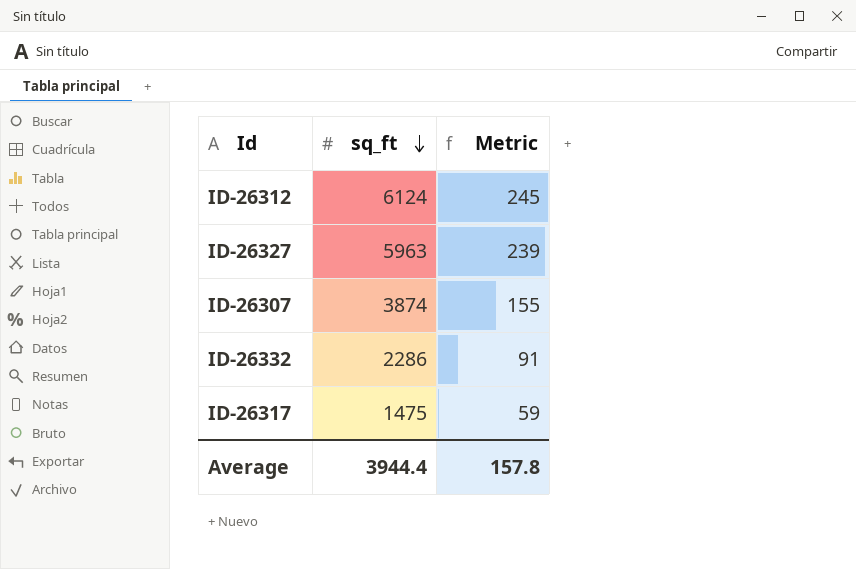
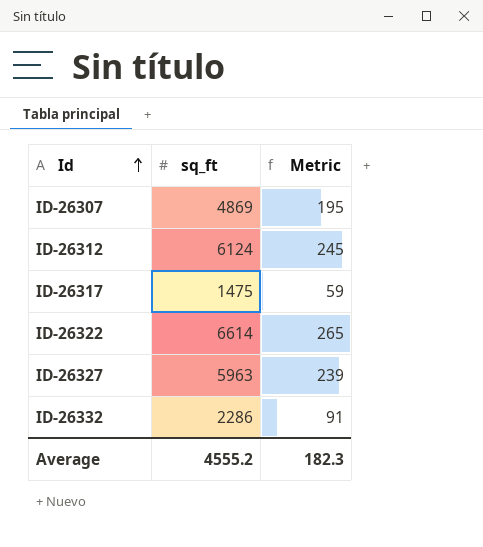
row order: sq_ft descending -> Id ascending
ID-26307 | sq_ft: 3874 -> 4869
ID-26307 | Metric: 155 -> 195
row ID-26322: none -> 6614 | 265
Average | sq_ft: 3944.4 -> 4555.2
Average | Metric: 157.8 -> 182.3

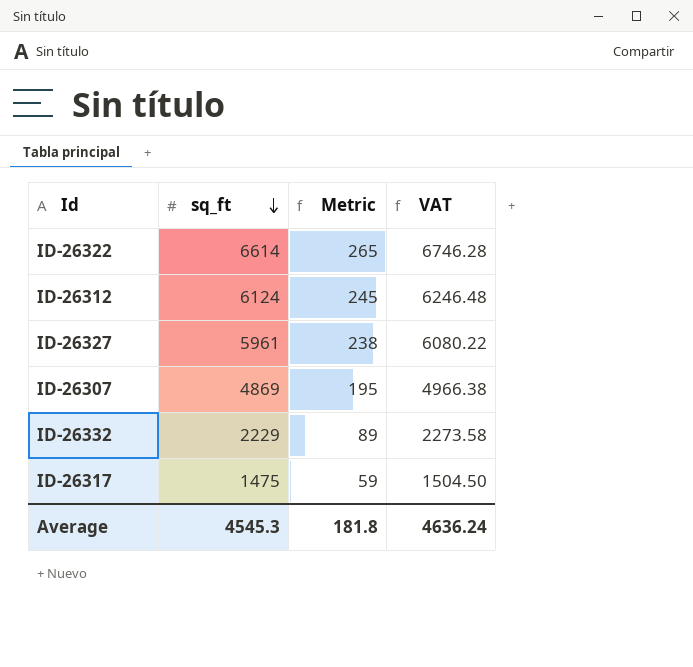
row order: Id ascending -> sq_ft descending
column VAT | formula: none -> [sq_ft] * 1.02
ID-26327 | sq_ft: 5963 -> 5961
ID-26327 | Metric: 239 -> 238
ID-26332 | sq_ft: 2286 -> 2229
ID-26332 | Metric: 91 -> 89
Average | sq_ft: 4555.2 -> 4545.3
Average | Metric: 182.3 -> 181.8

